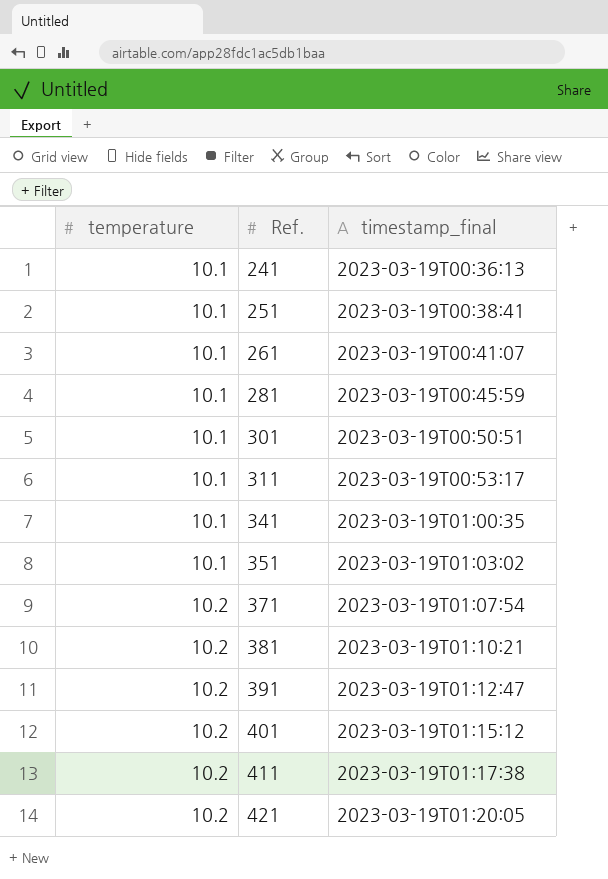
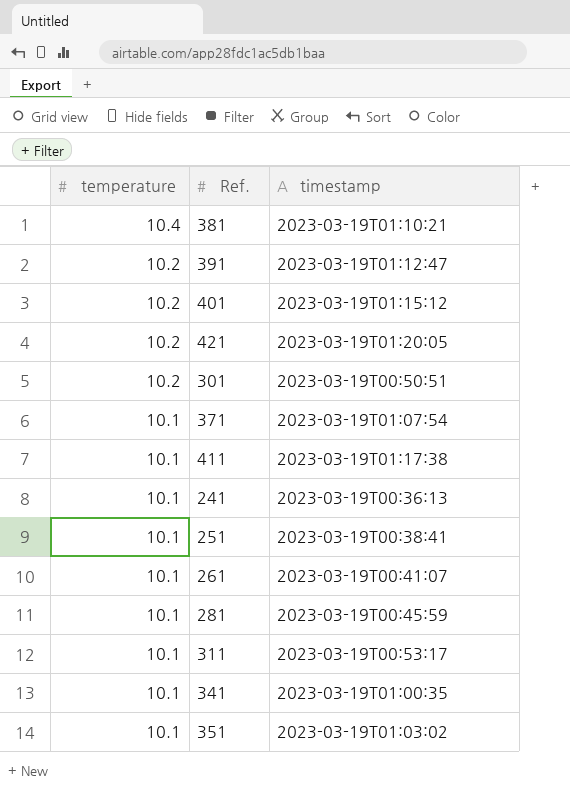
row order: temperature ascending -> temperature descending
column name: timestamp_final -> timestamp
381 | temperature: 10.2 -> 10.4
301 | temperature: 10.1 -> 10.2
371 | temperature: 10.2 -> 10.1
411 | temperature: 10.2 -> 10.1

